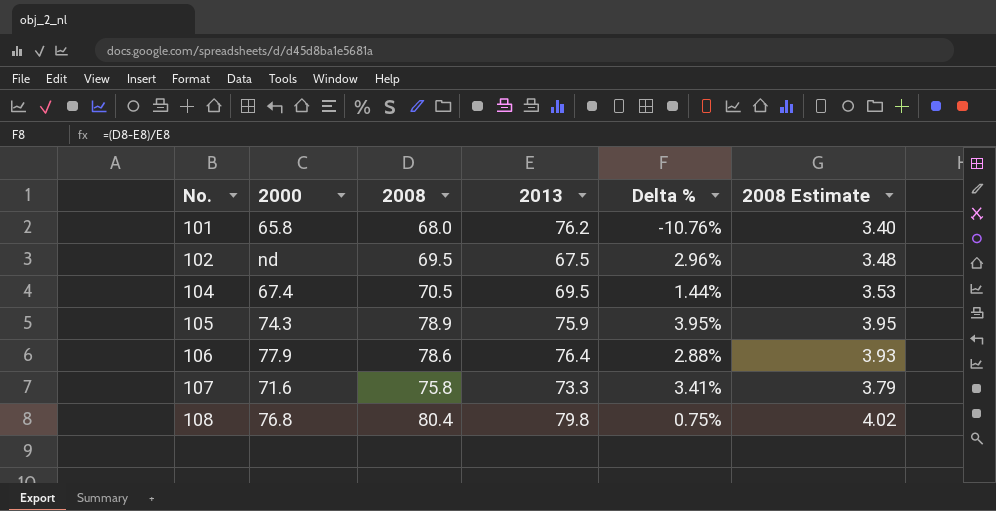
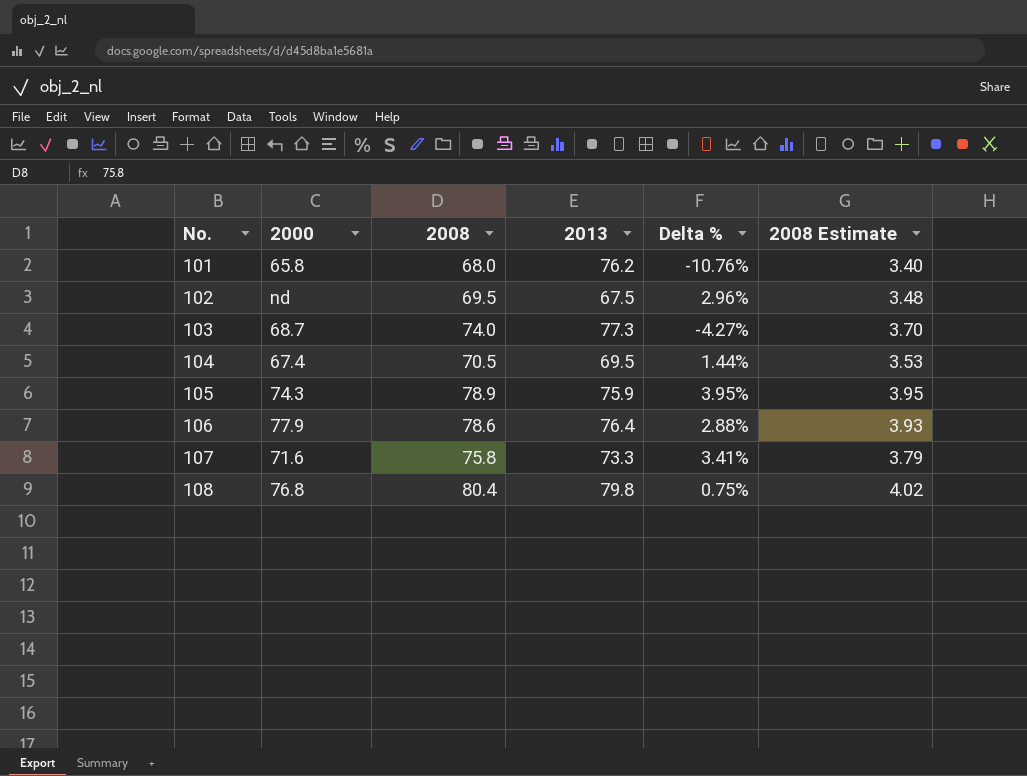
row 103: none -> 68.7 | 74.0 | 77.3 | -4.27% | 3.70

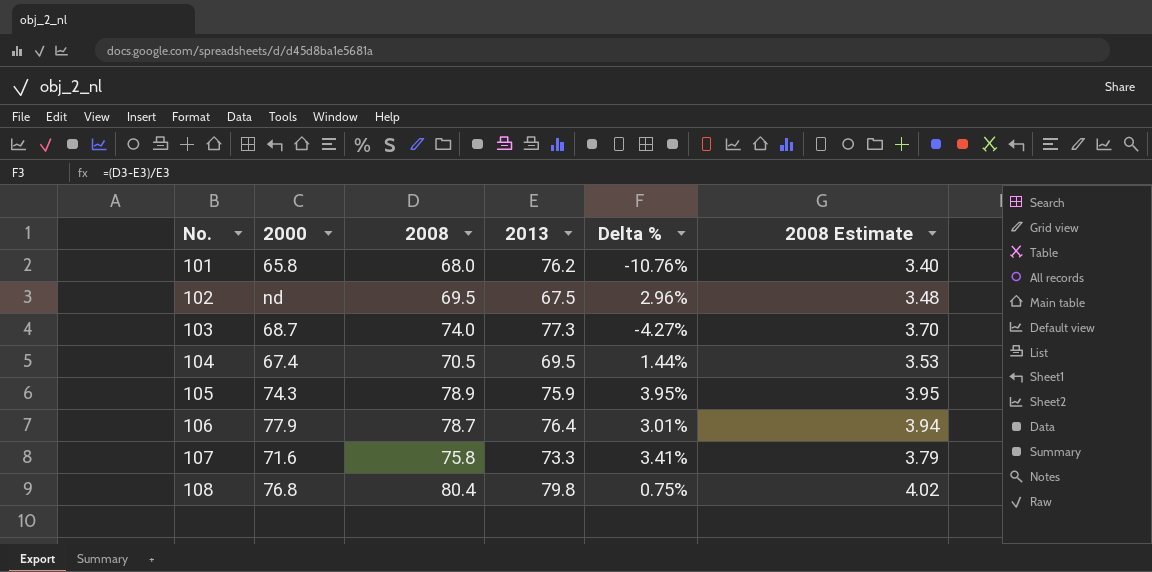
106 | 2008: 78.6 -> 78.7
106 | Delta %: 2.88% -> 3.01%
106 | 2008 Estimate: 3.93 -> 3.94

